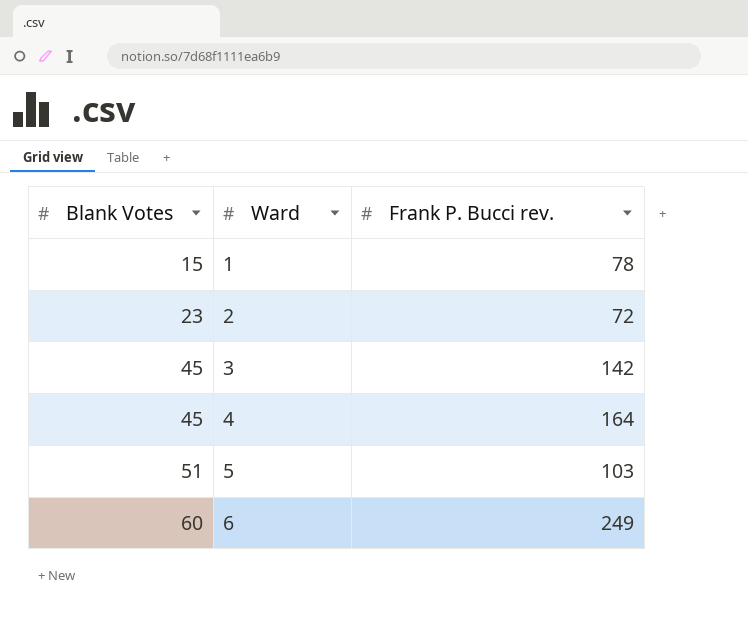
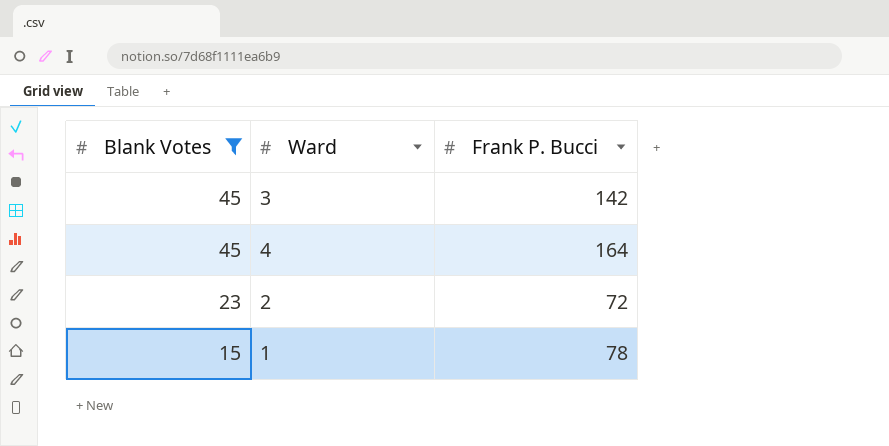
filter: none -> Blank Votes <= 45
row order: Blank Votes ascending -> Blank Votes descending
column name: Frank P. Bucci rev. -> Frank P. Bucci

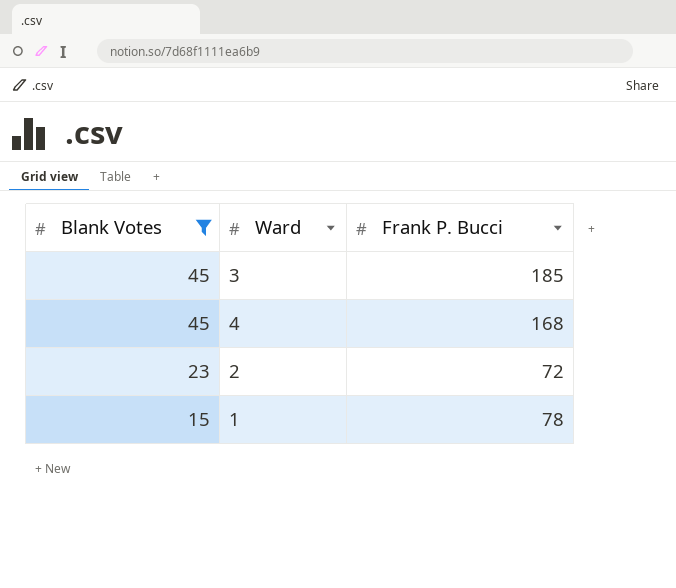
3 | Frank P. Bucci: 142 -> 185
4 | Frank P. Bucci: 164 -> 168

